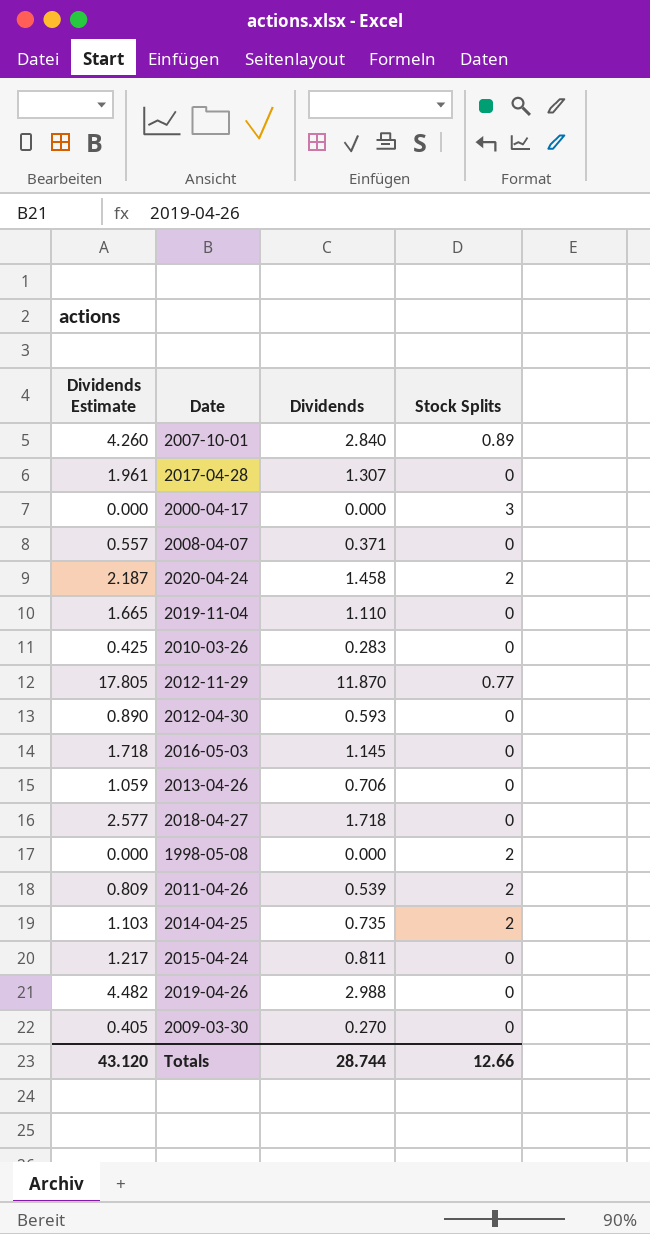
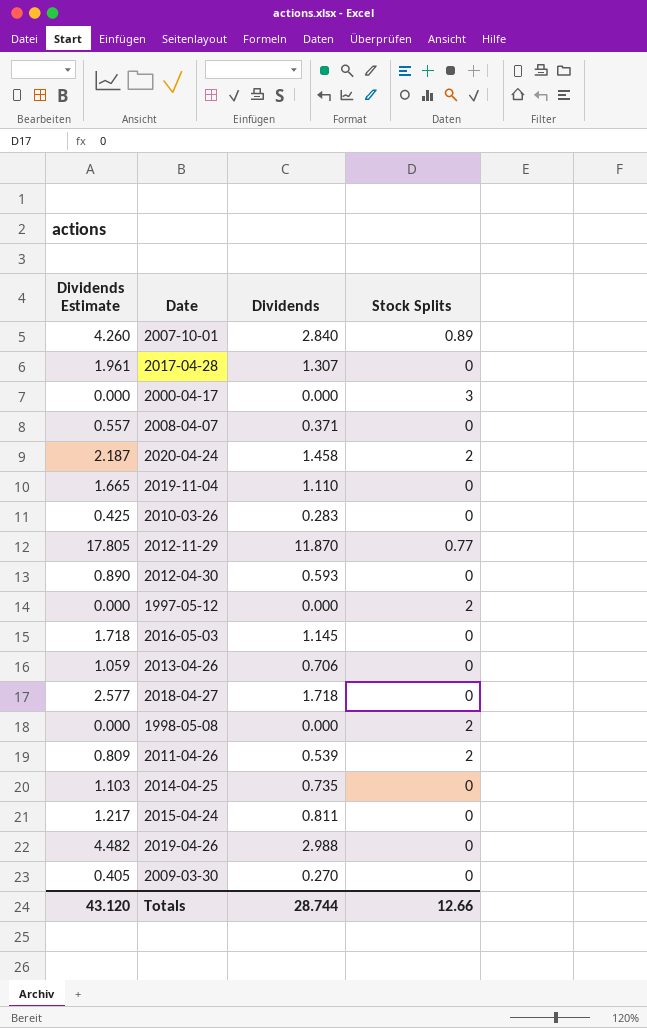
row 1997-05-12: none -> 0.000 | 0.000 | 2
2014-04-25 | Stock Splits: 2 -> 0

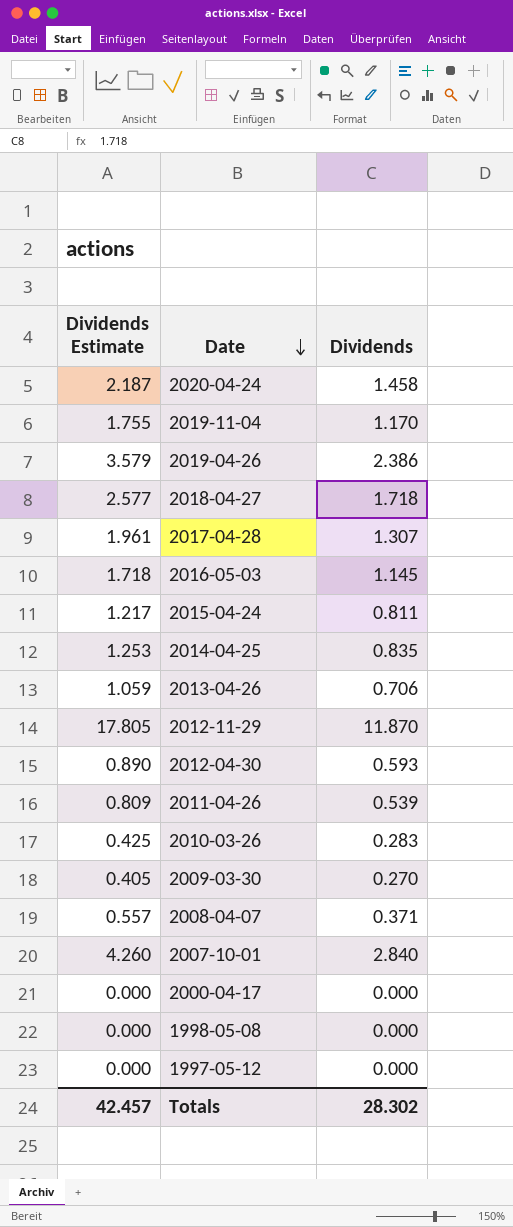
row order: none -> Date descending
column Stock Splits | position: 4 -> none
2019-11-04 | Dividends Estimate: 1.665 -> 1.755
2019-11-04 | Dividends: 1.110 -> 1.170
2019-04-26 | Dividends Estimate: 4.482 -> 3.579
2019-04-26 | Dividends: 2.988 -> 2.386
2014-04-25 | Dividends Estimate: 1.103 -> 1.253
2014-04-25 | Dividends: 0.735 -> 0.835
Totals | Dividends Estimate: 43.120 -> 42.457
Totals | Dividends: 28.744 -> 28.302

